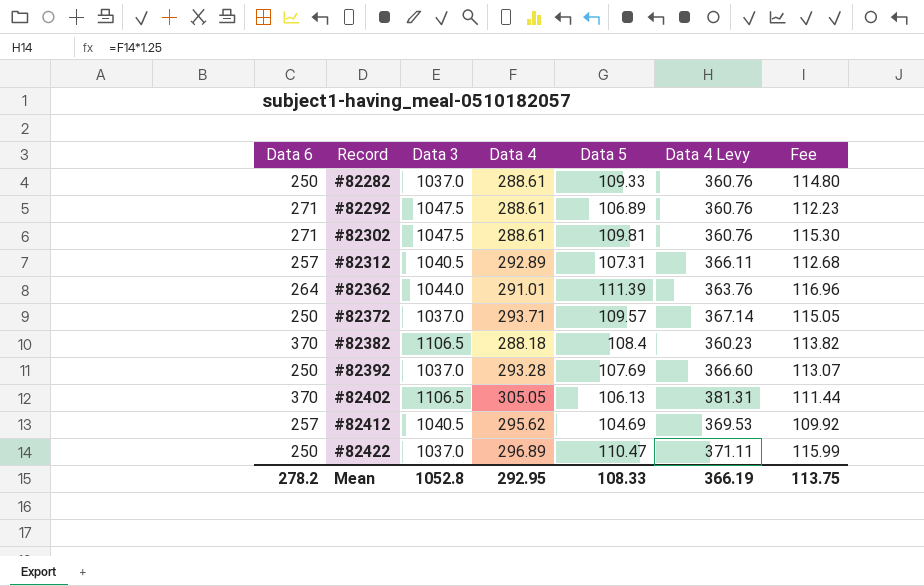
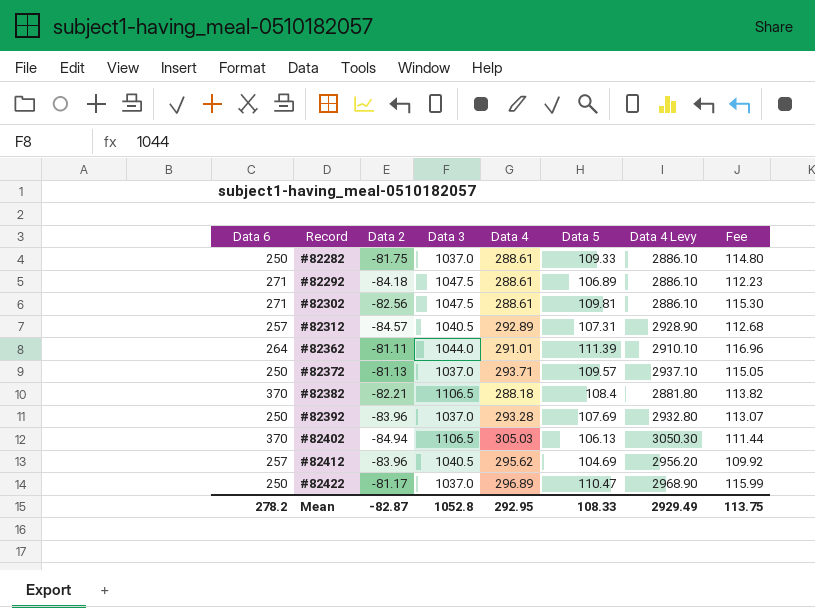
column Data 2 | position: none -> 3
column Data 4 Levy | formula: [Data 4] * 1.25 -> [Data 4] * 10
#82402 | Data 4: 305.05 -> 305.03
Mean | Data 4 Levy: 366.19 -> 2929.49

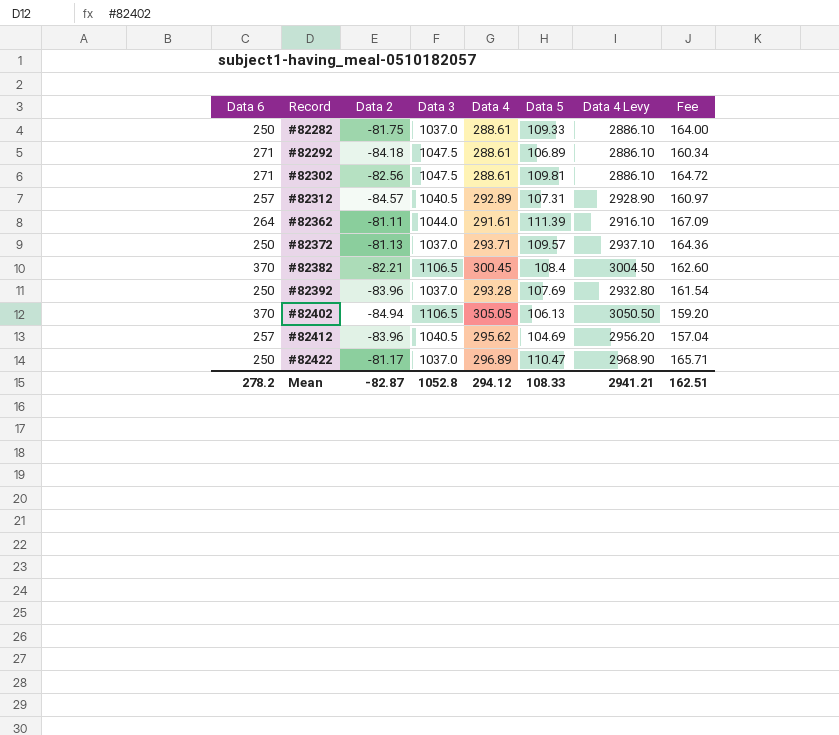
column Fee | formula: [Data 5] * 1.05 -> [Data 5] * 1.5
#82362 | Data 4: 291.01 -> 291.61
#82362 | Data 4 Levy: 2910.10 -> 2916.10
#82382 | Data 4: 288.18 -> 300.45
#82382 | Data 4 Levy: 2881.80 -> 3004.50
#82402 | Data 4: 305.03 -> 305.05
#82402 | Data 4 Levy: 3050.30 -> 3050.50
Mean | Data 4: 292.95 -> 294.12
Mean | Data 4 Levy: 2929.49 -> 2941.21
Mean | Fee: 113.75 -> 162.51

